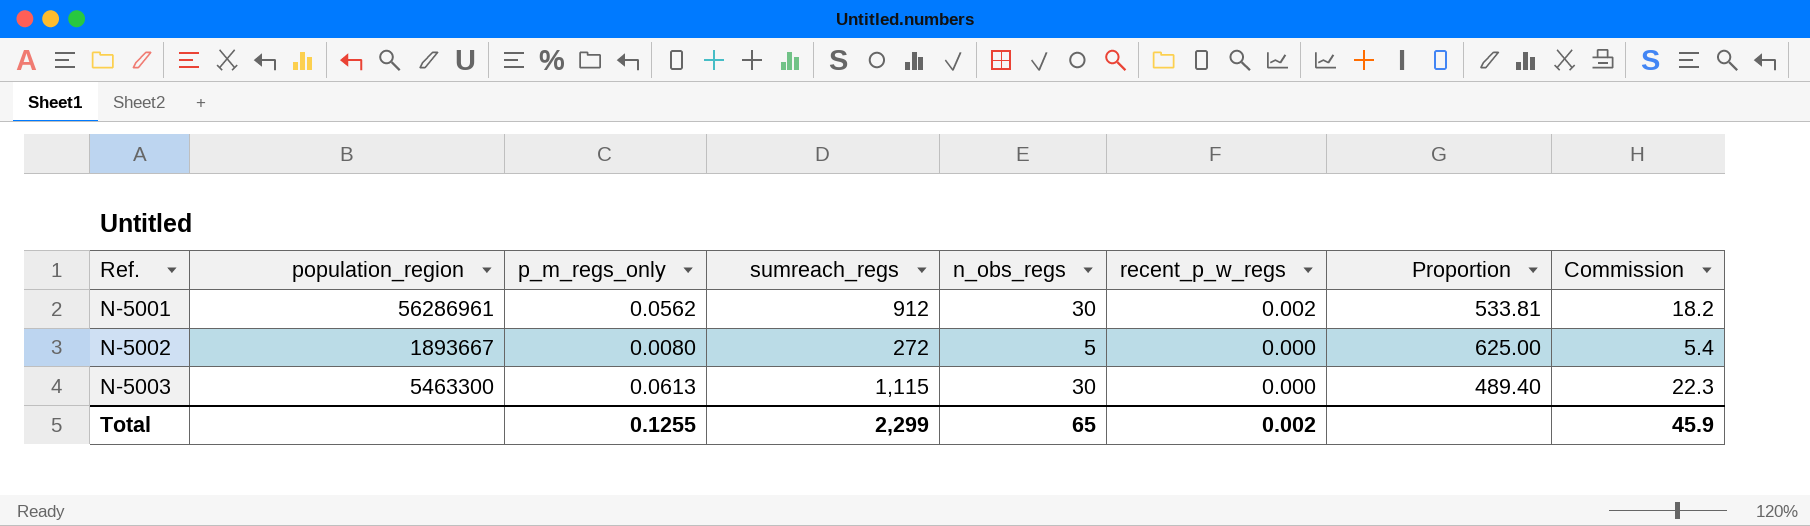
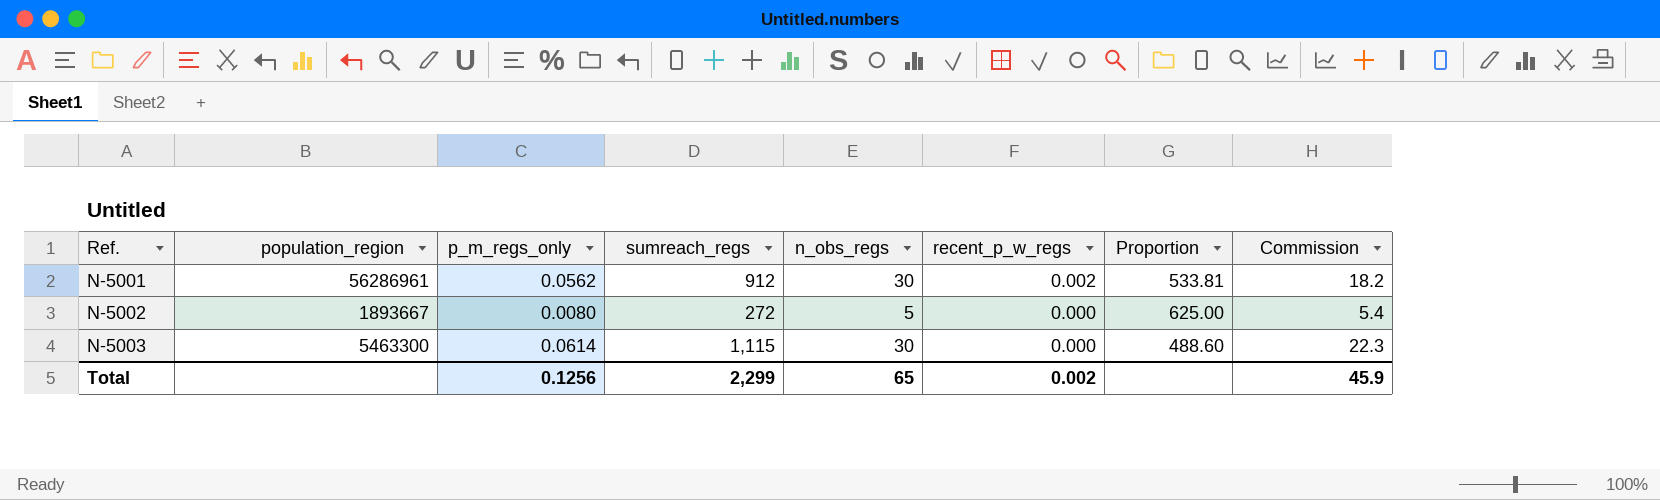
N-5003 | p_m_regs_only: 0.0613 -> 0.0614
N-5003 | Proportion: 489.40 -> 488.60
Total | p_m_regs_only: 0.1255 -> 0.1256

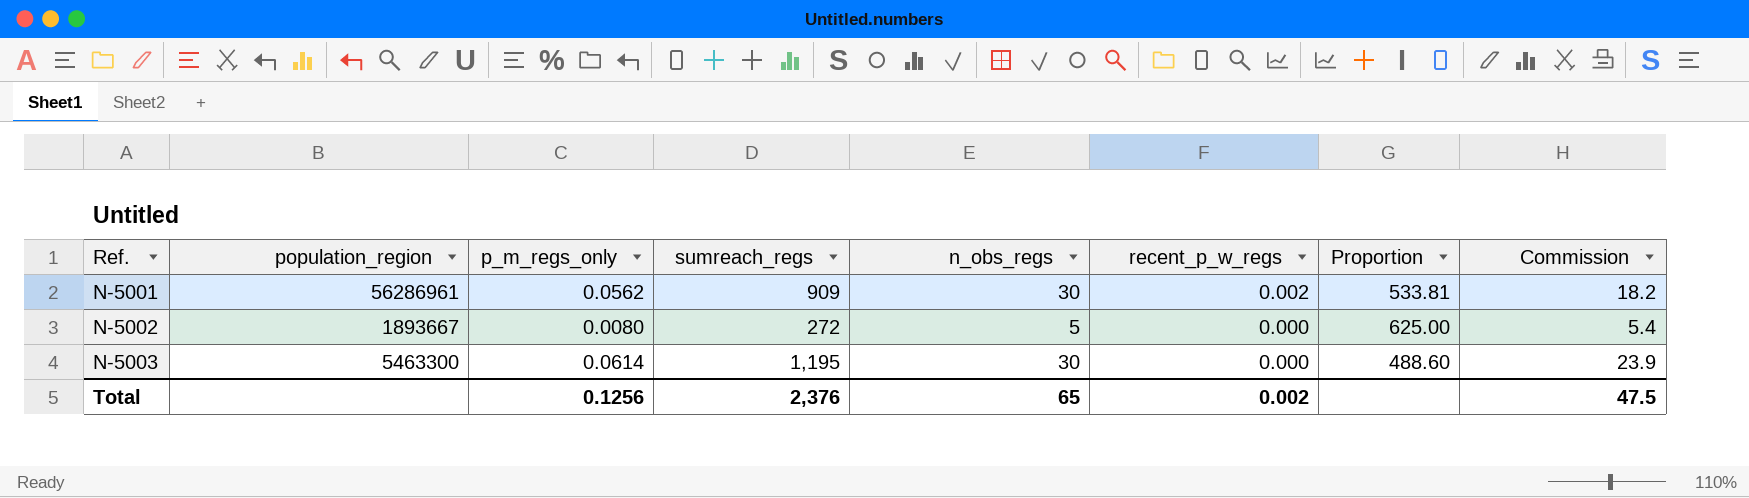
N-5001 | sumreach_regs: 912 -> 909
N-5003 | sumreach_regs: 1,115 -> 1,195
N-5003 | Commission: 22.3 -> 23.9
Total | sumreach_regs: 2,299 -> 2,376
Total | Commission: 45.9 -> 47.5

